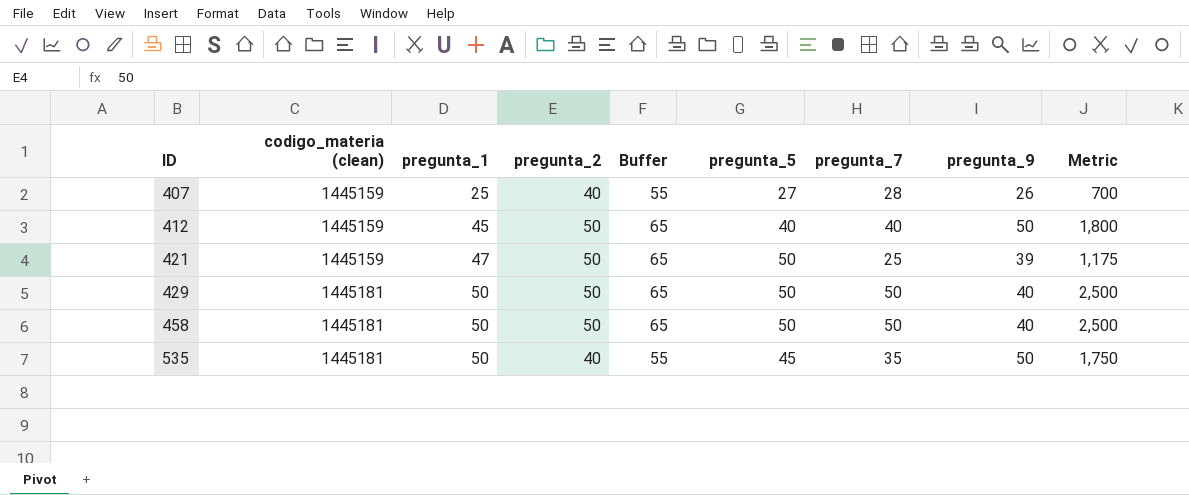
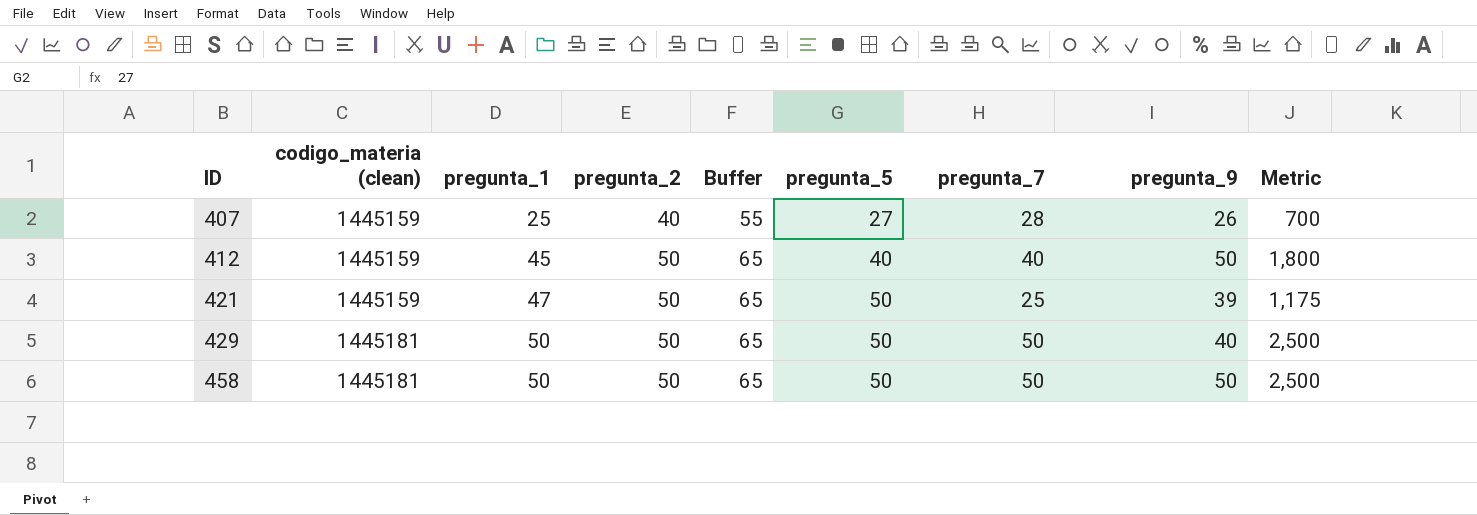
row 535: 1445181 | 50 | 40 | 55 | 45 | 35 | 50 | 1,750 -> none
458 | pregunta_9: 40 -> 50

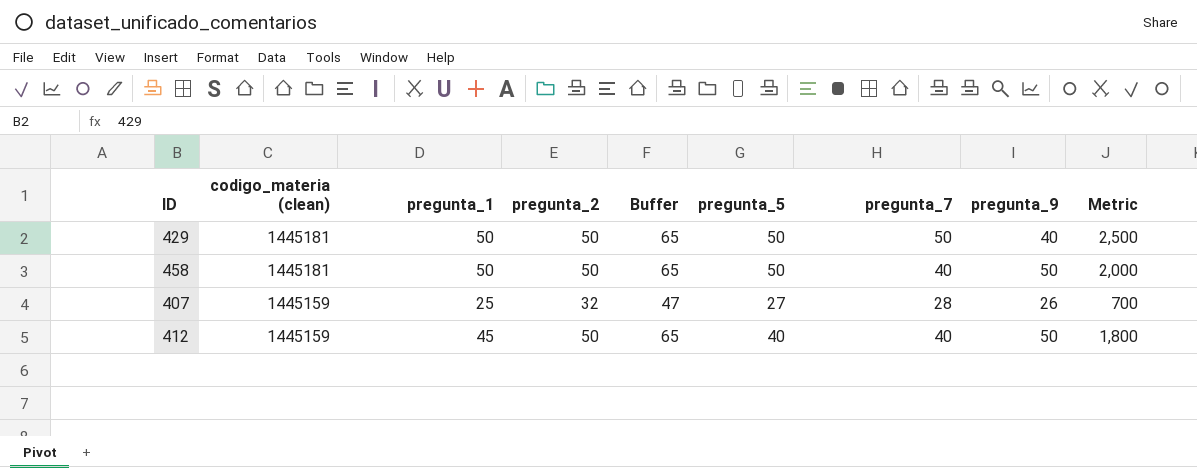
row order: ID ascending -> codigo_materia (clean) descending
row 421: 1445159 | 47 | 50 | 65 | 50 | 25 | 39 | 1,175 -> none
458 | pregunta_7: 50 -> 40
458 | Metric: 2,500 -> 2,000
407 | pregunta_2: 40 -> 32
407 | Buffer: 55 -> 47

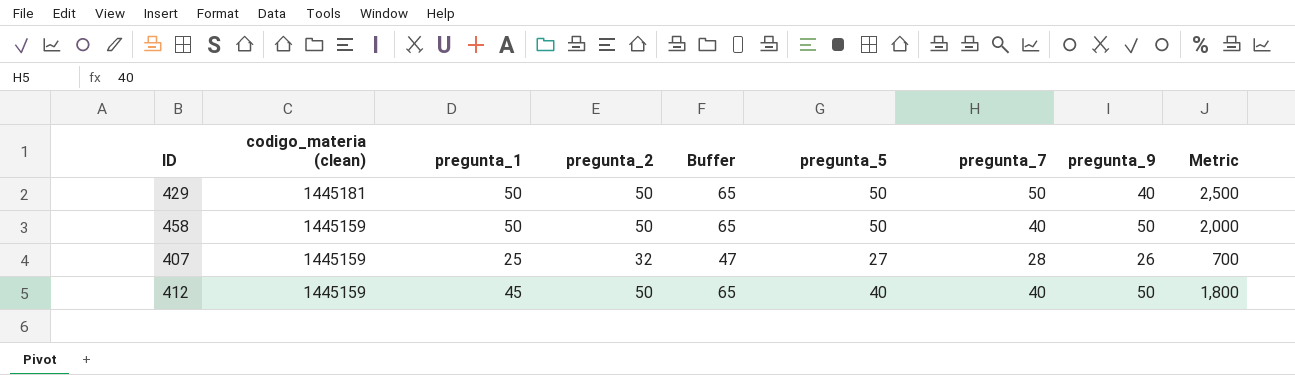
458 | codigo_materia (clean): 1445181 -> 1445159

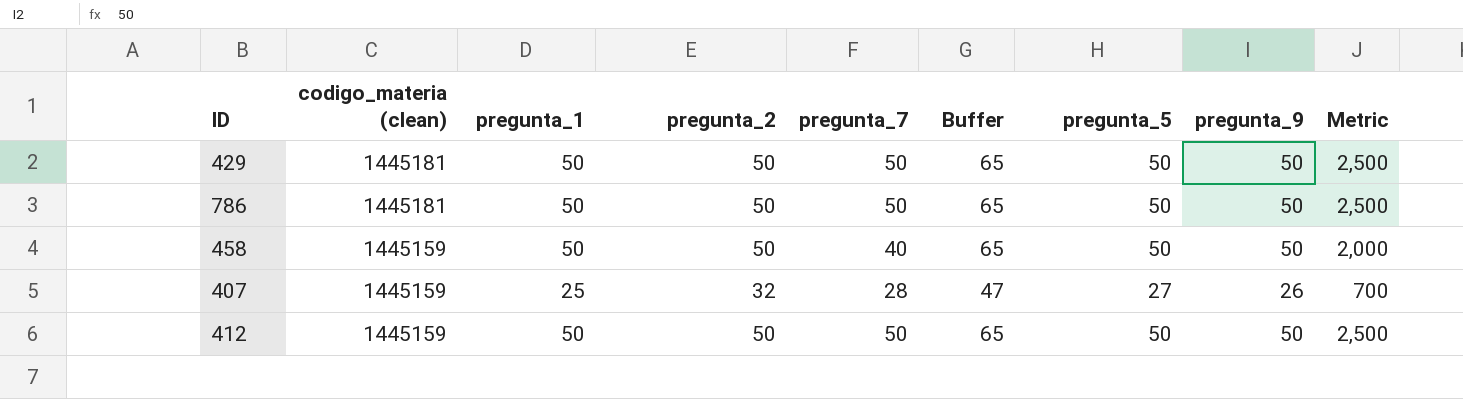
column pregunta_7 | position: 7 -> 5
429 | pregunta_9: 40 -> 50
row 786: none -> 1445181 | 50 | 50 | 50 | 65 | 50 | 50 | 2,500
412 | pregunta_1: 45 -> 50
412 | pregunta_7: 40 -> 50
412 | pregunta_5: 40 -> 50
412 | Metric: 1,800 -> 2,500

